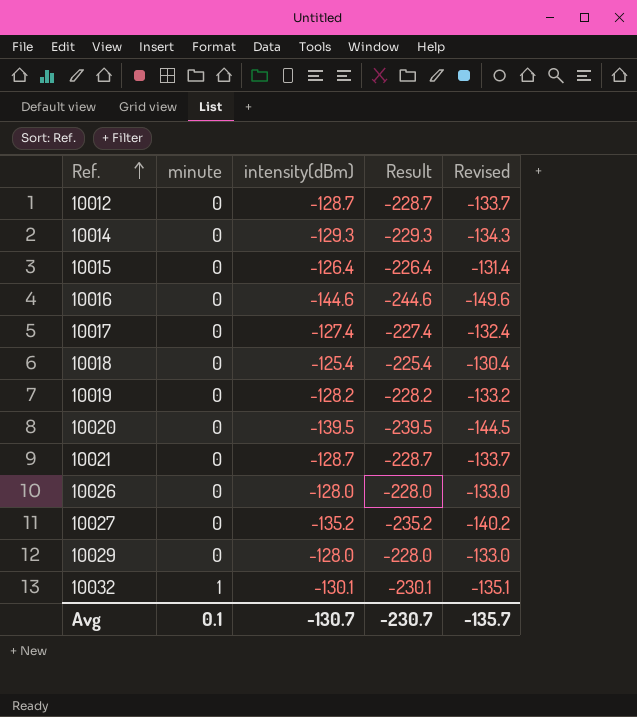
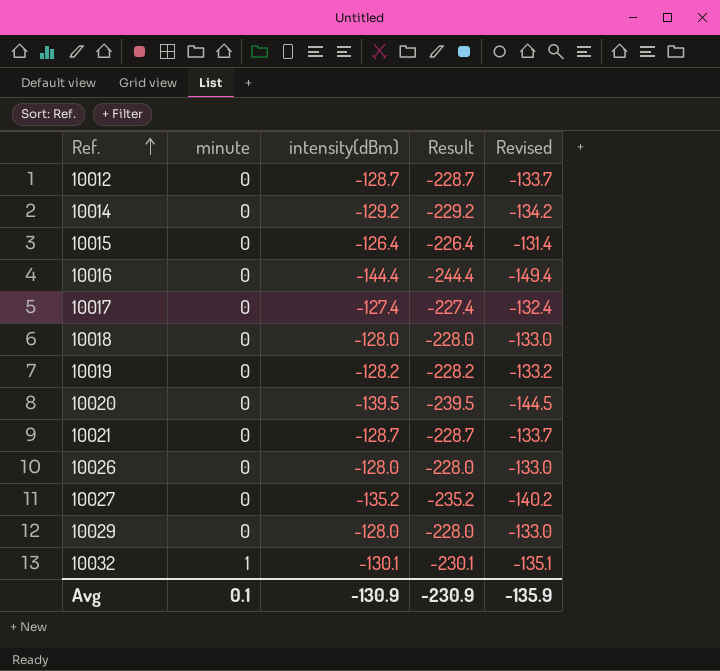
10014 | intensity(dBm): -129.3 -> -129.2
10014 | Result: -229.3 -> -229.2
10014 | Revised: -134.3 -> -134.2
10016 | intensity(dBm): -144.6 -> -144.4
10016 | Result: -244.6 -> -244.4
10016 | Revised: -149.6 -> -149.4
10018 | intensity(dBm): -125.4 -> -128.0
10018 | Result: -225.4 -> -228.0
10018 | Revised: -130.4 -> -133.0
Avg | intensity(dBm): -130.7 -> -130.9
Avg | Result: -230.7 -> -230.9
Avg | Revised: -135.7 -> -135.9

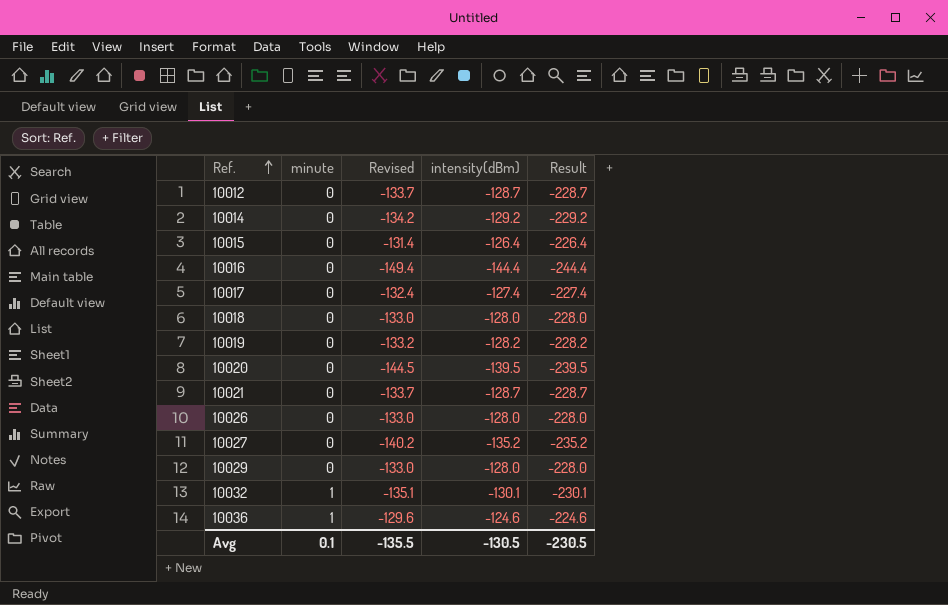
column Revised | position: 5 -> 3
row 10036: none -> 1 | -129.6 | -124.6 | -224.6
Avg | Revised: -135.9 -> -135.5
Avg | intensity(dBm): -130.9 -> -130.5
Avg | Result: -230.9 -> -230.5

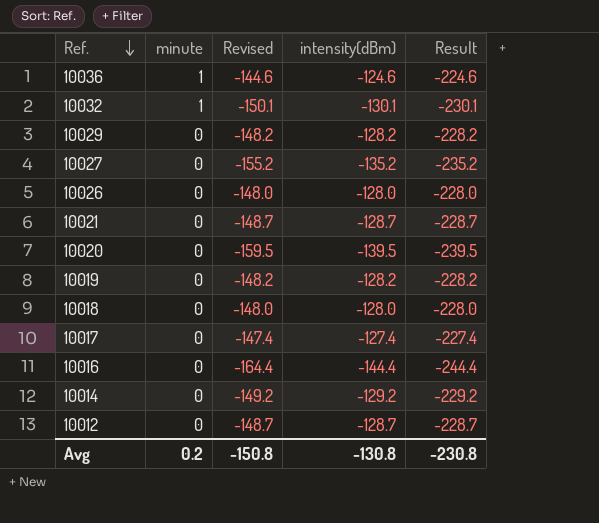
row order: Ref. ascending -> Ref. descending
column Revised | formula: [intensity(dBm)] - 5 -> [intensity(dBm)] - 20
row 10015: 0 | -131.4 | -126.4 | -226.4 -> none
10029 | intensity(dBm): -128.0 -> -128.2
10029 | Result: -228.0 -> -228.2
Avg | minute: 0.1 -> 0.2
Avg | Revised: -135.5 -> -150.8
Avg | intensity(dBm): -130.5 -> -130.8
Avg | Result: -230.5 -> -230.8

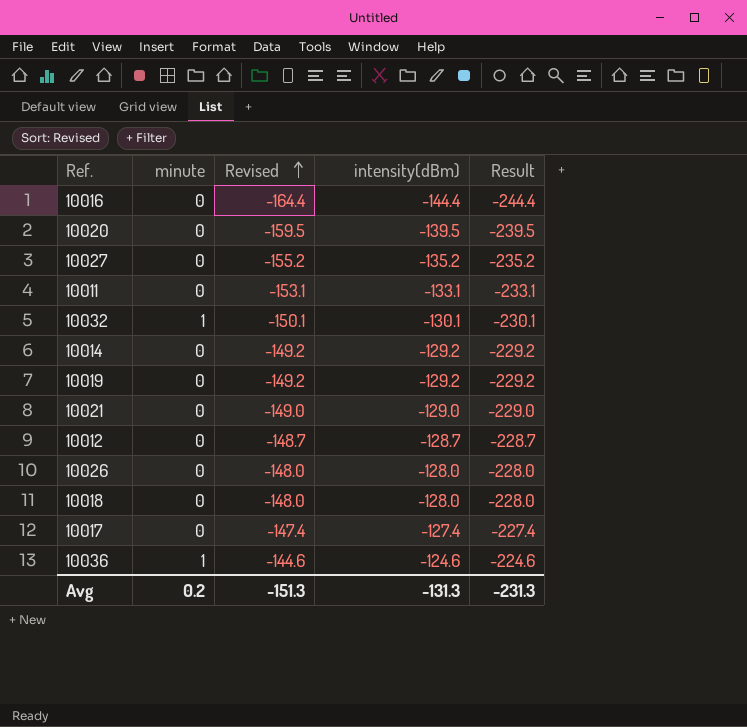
row order: Ref. descending -> Revised ascending
row 10029: 0 | -148.2 | -128.2 | -228.2 -> none
row 10011: none -> 0 | -153.1 | -133.1 | -233.1
10019 | Revised: -148.2 -> -149.2
10019 | intensity(dBm): -128.2 -> -129.2
10019 | Result: -228.2 -> -229.2
10021 | Revised: -148.7 -> -149.0
10021 | intensity(dBm): -128.7 -> -129.0
10021 | Result: -228.7 -> -229.0
Avg | Revised: -150.8 -> -151.3
Avg | intensity(dBm): -130.8 -> -131.3
Avg | Result: -230.8 -> -231.3

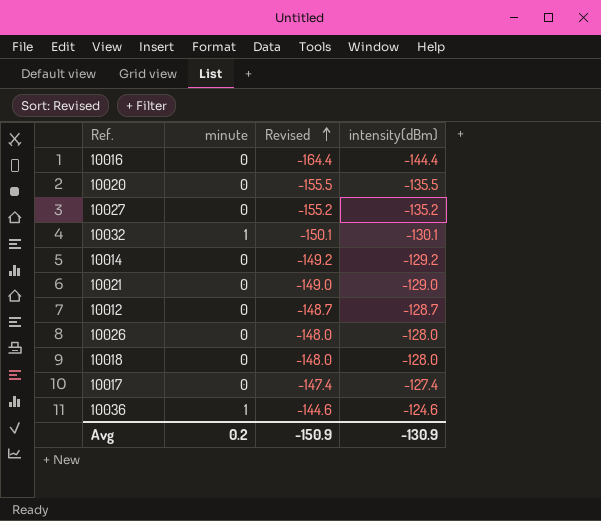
column Result | formula: [intensity(dBm)] - 100 -> none
row 10011: 0 | -153.1 | -133.1 | -233.1 -> none
row 10019: 0 | -149.2 | -129.2 | -229.2 -> none
10020 | Revised: -159.5 -> -155.5
10020 | intensity(dBm): -139.5 -> -135.5
Avg | Revised: -151.3 -> -150.9
Avg | intensity(dBm): -131.3 -> -130.9

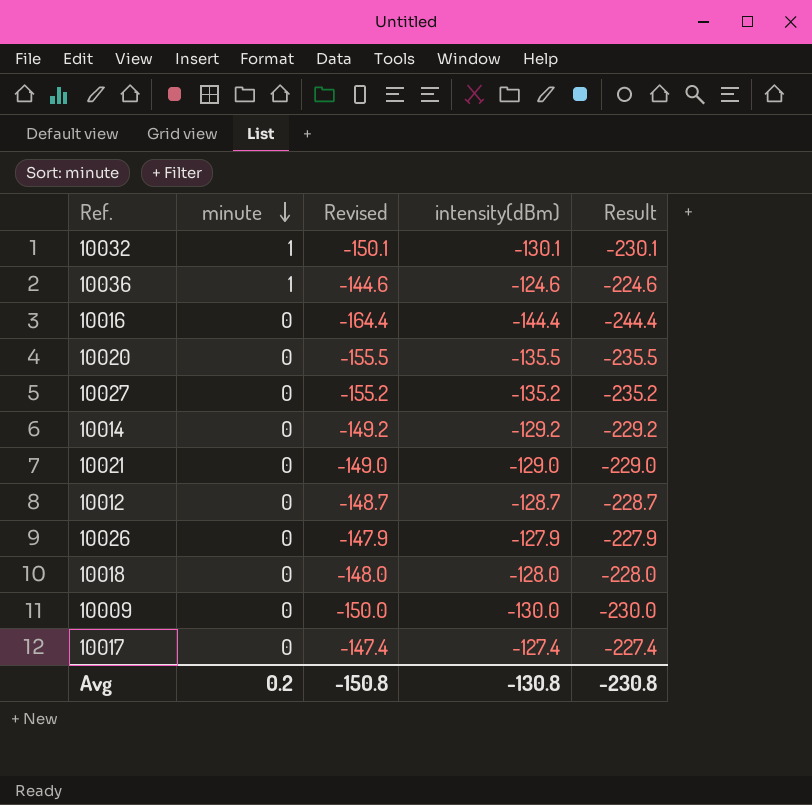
row order: Revised ascending -> minute descending
column Result | formula: none -> [intensity(dBm)] - 100
10026 | Revised: -148.0 -> -147.9
10026 | intensity(dBm): -128.0 -> -127.9
row 10009: none -> 0 | -150.0 | -130.0 | -230.0
Avg | Revised: -150.9 -> -150.8
Avg | intensity(dBm): -130.9 -> -130.8

